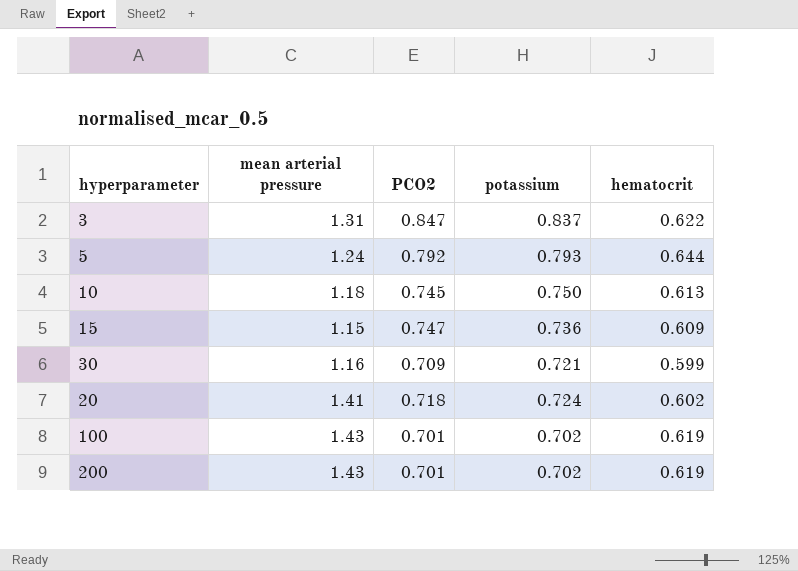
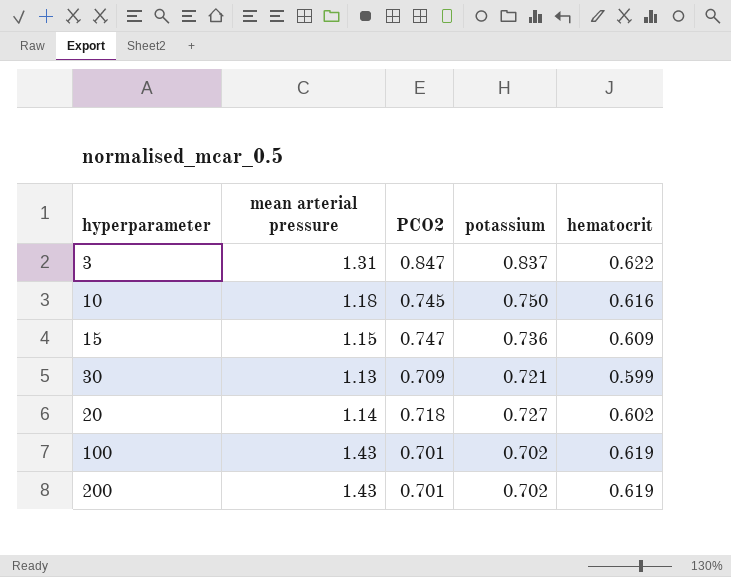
row 5: 1.24 | 0.792 | 0.793 | 0.644 -> none
10 | hematocrit: 0.613 -> 0.616
30 | mean arterial pressure: 1.16 -> 1.13
20 | mean arterial pressure: 1.41 -> 1.14
20 | potassium: 0.724 -> 0.727

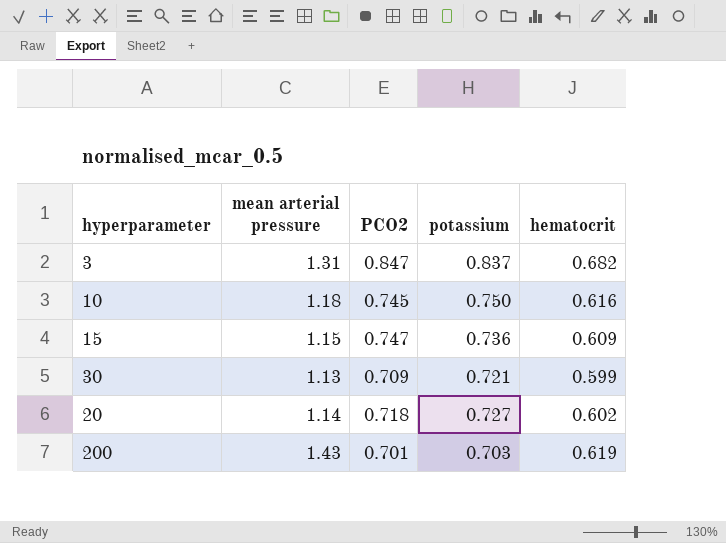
row 100: 1.43 | 0.701 | 0.702 | 0.619 -> none
3 | hematocrit: 0.622 -> 0.682
200 | potassium: 0.702 -> 0.703

